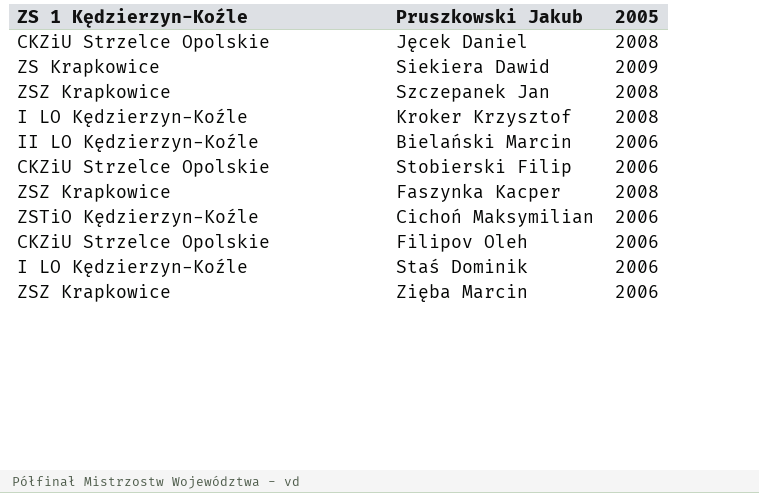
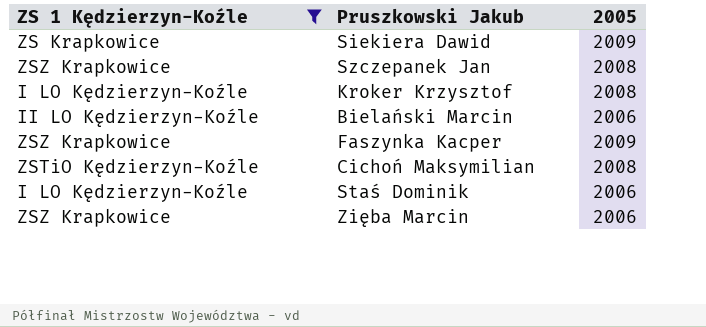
filter: none -> ZS 1 Kędzierzyn-Koźle != CKZiU Strzelce Opolskie
Faszynka Kacper | 2005: 2008 -> 2009
Cichoń Maksymilian | 2005: 2006 -> 2008

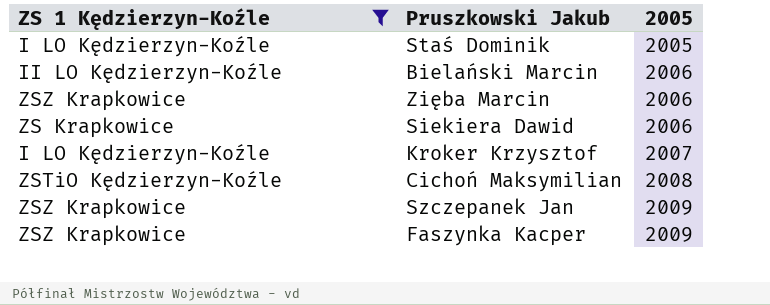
row order: none -> 2005 ascending
Staś Dominik | 2005: 2006 -> 2005
Siekiera Dawid | 2005: 2009 -> 2006
Kroker Krzysztof | 2005: 2008 -> 2007
Szczepanek Jan | 2005: 2008 -> 2009

